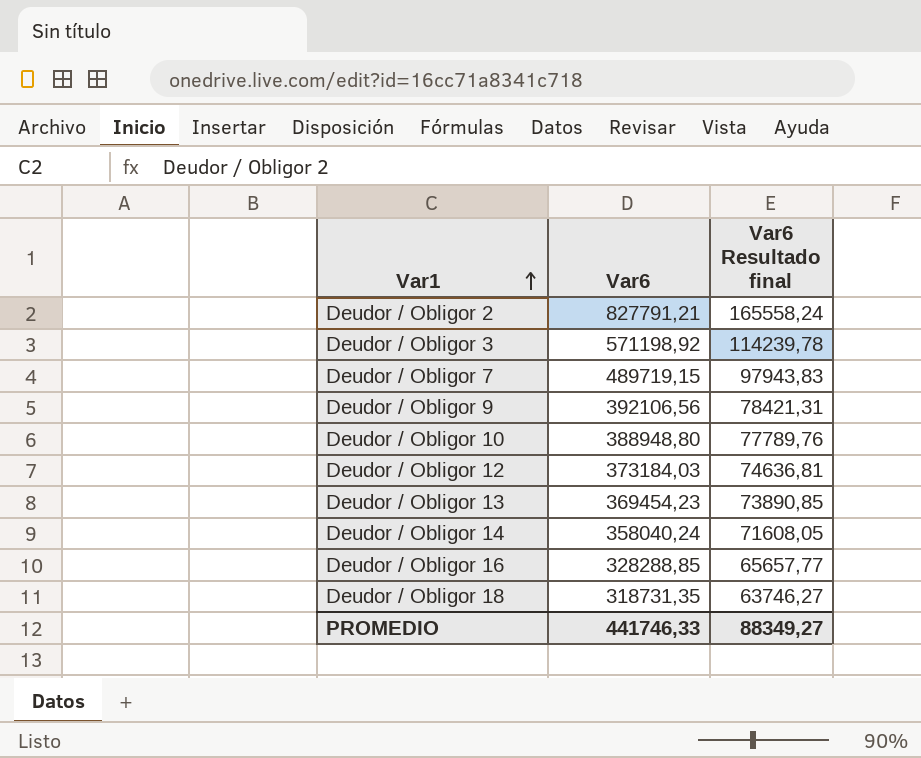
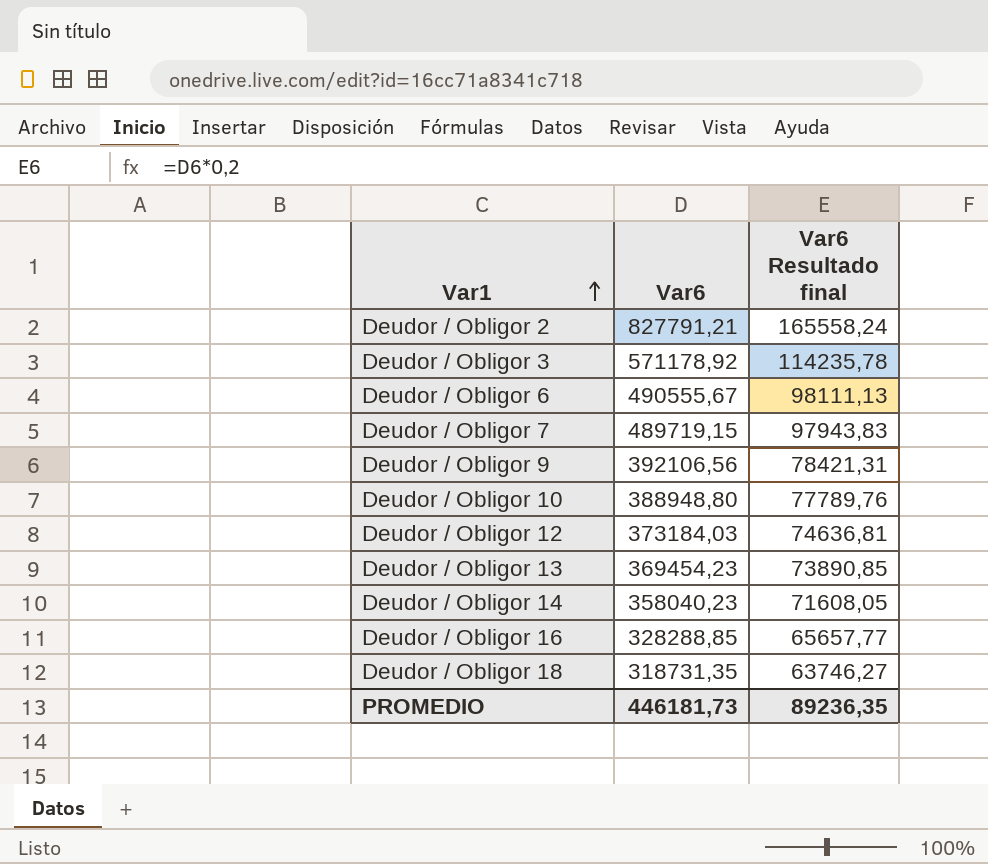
Deudor / Obligor 3 | Var6: 571198,92 -> 571178,92
Deudor / Obligor 3 | Var6 Resultado final: 114239,78 -> 114235,78
row Deudor / Obligor 6: none -> 490555,67 | 98111,13
Deudor / Obligor 14 | Var6: 358040,24 -> 358040,23
PROMEDIO | Var6: 441746,33 -> 446181,73
PROMEDIO | Var6 Resultado final: 88349,27 -> 89236,35

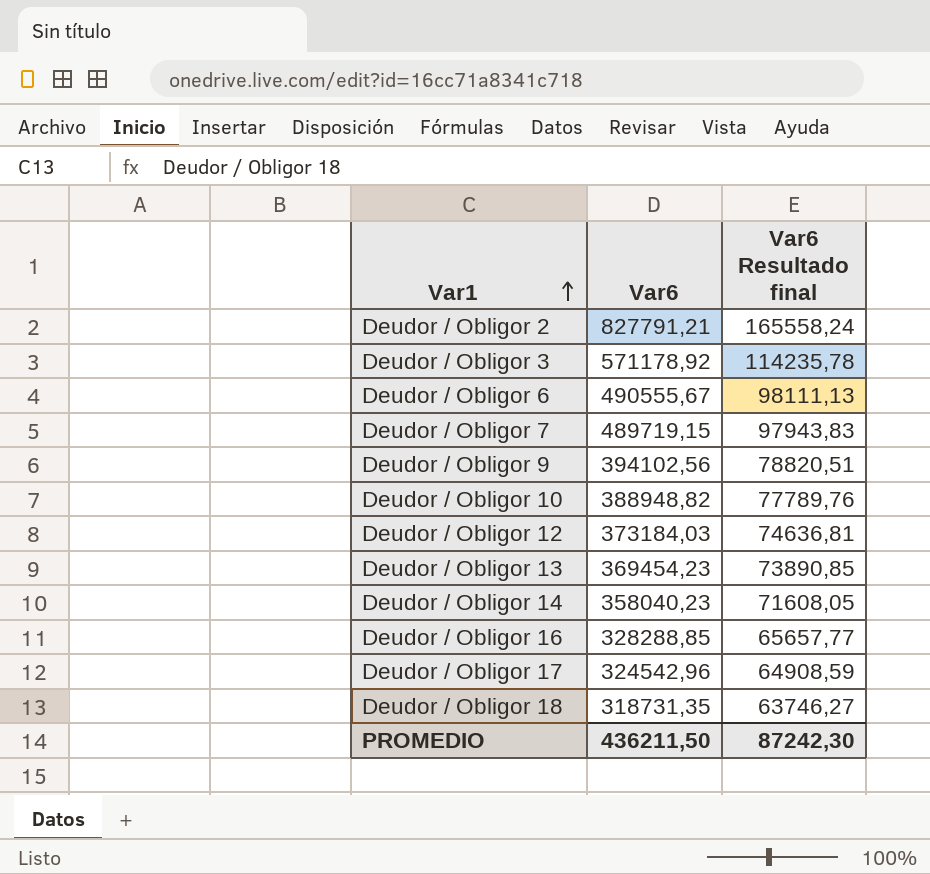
Deudor / Obligor 9 | Var6: 392106,56 -> 394102,56
Deudor / Obligor 9 | Var6 Resultado final: 78421,31 -> 78820,51
Deudor / Obligor 10 | Var6: 388948,80 -> 388948,82
row Deudor / Obligor 17: none -> 324542,96 | 64908,59
PROMEDIO | Var6: 446181,73 -> 436211,50
PROMEDIO | Var6 Resultado final: 89236,35 -> 87242,30

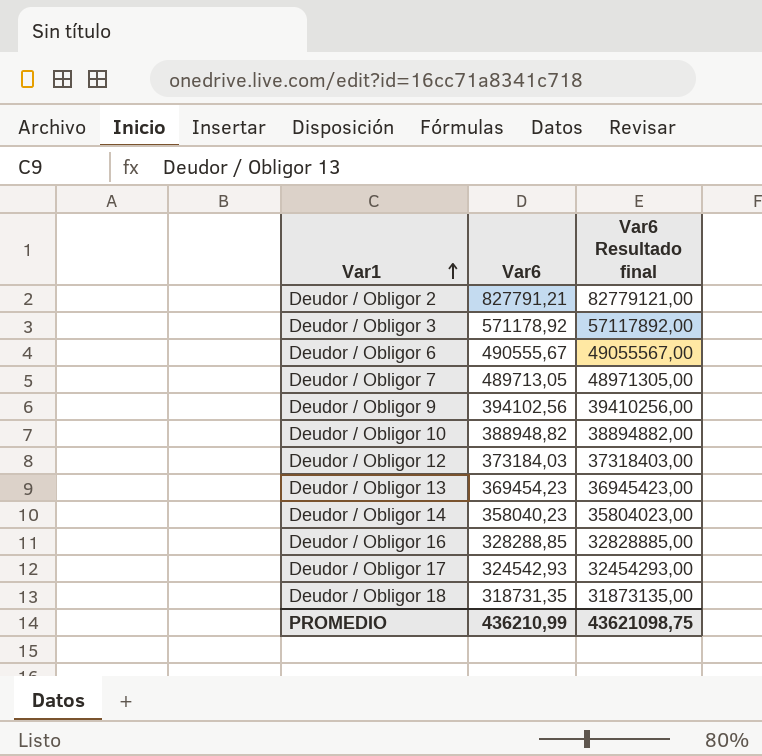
column Var6 Resultado final | formula: [Var6] * 0,2 -> [Var6] * 100
Deudor / Obligor 7 | Var6: 489719,15 -> 489713,05
Deudor / Obligor 17 | Var6: 324542,96 -> 324542,93
PROMEDIO | Var6: 436211,50 -> 436210,99
PROMEDIO | Var6 Resultado final: 87242,30 -> 43621098,75

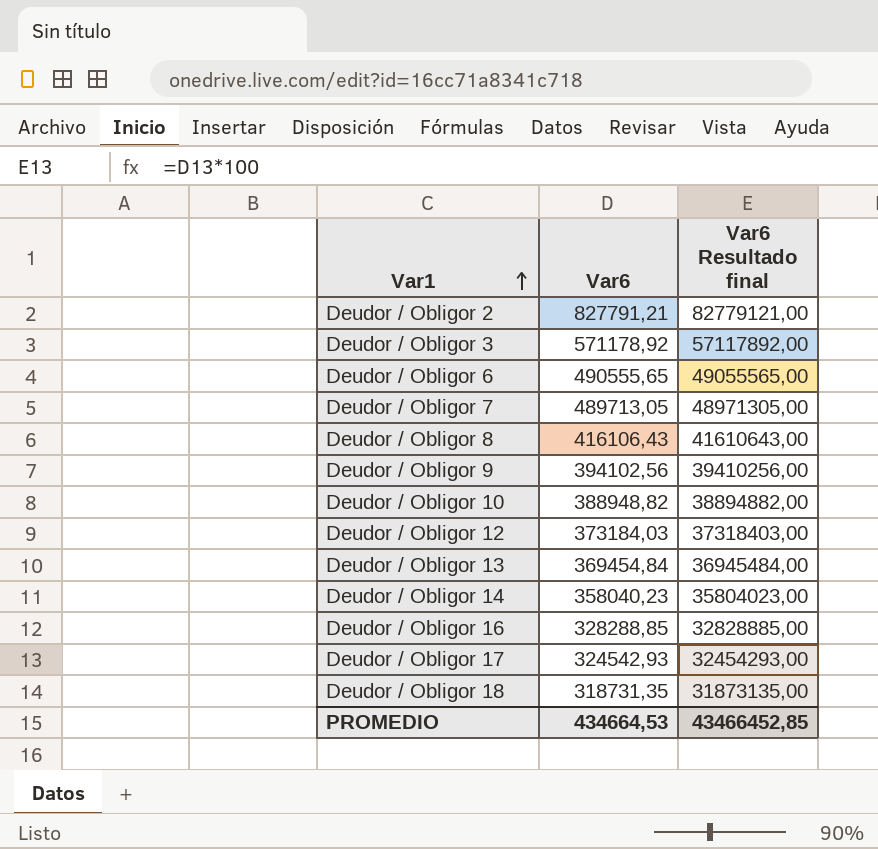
Deudor / Obligor 6 | Var6: 490555,67 -> 490555,65
Deudor / Obligor 6 | Var6 Resultado final: 49055567,00 -> 49055565,00
row Deudor / Obligor 8: none -> 416106,43 | 41610643,00
Deudor / Obligor 13 | Var6: 369454,23 -> 369454,84
Deudor / Obligor 13 | Var6 Resultado final: 36945423,00 -> 36945484,00
PROMEDIO | Var6: 436210,99 -> 434664,53
PROMEDIO | Var6 Resultado final: 43621098,75 -> 43466452,85

